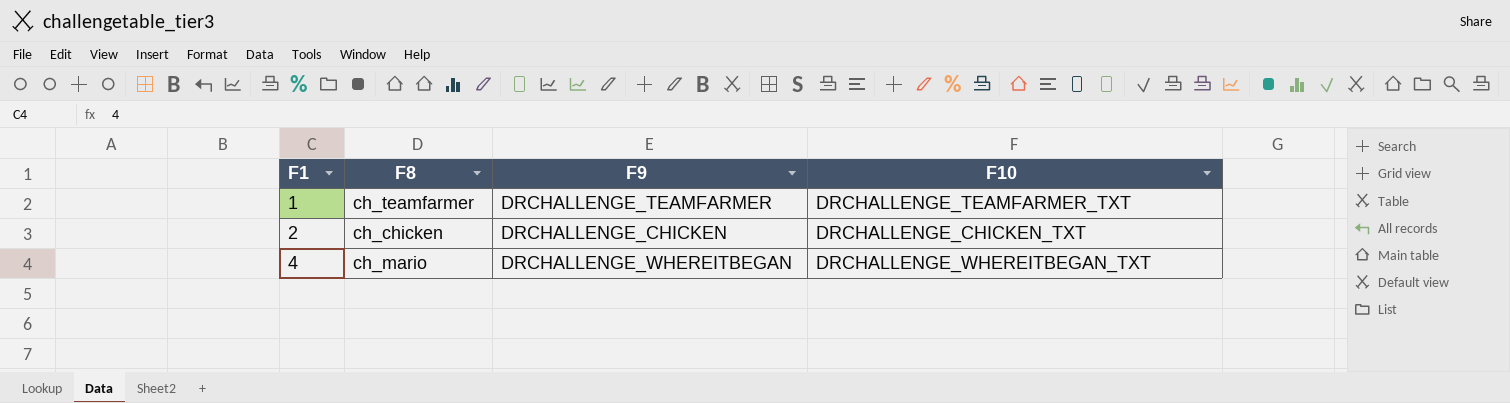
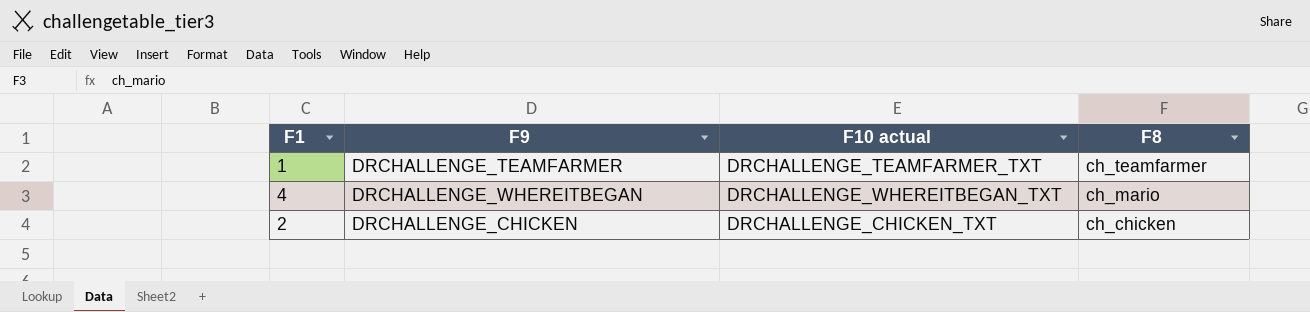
row order: F1 ascending -> F8 descending
column name: F10 -> F10 actual
column F8 | position: 2 -> 4

